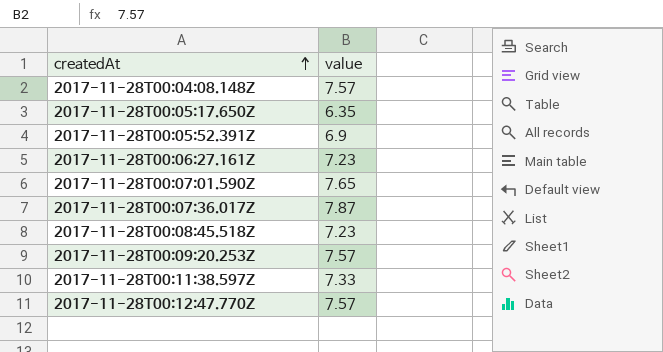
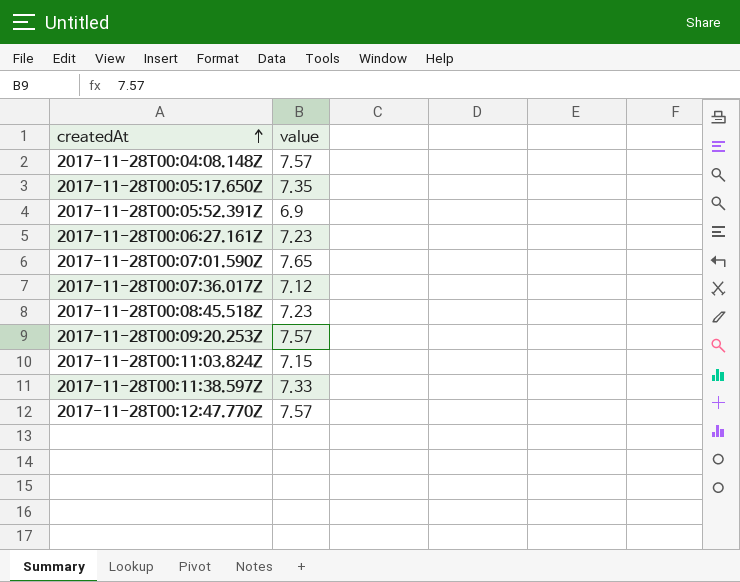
2017-11-28T00:05:17.650Z | value: 6.35 -> 7.35
2017-11-28T00:07:36.017Z | value: 7.87 -> 7.12
row 2017-11-28T00:11:03.824Z: none -> 7.15

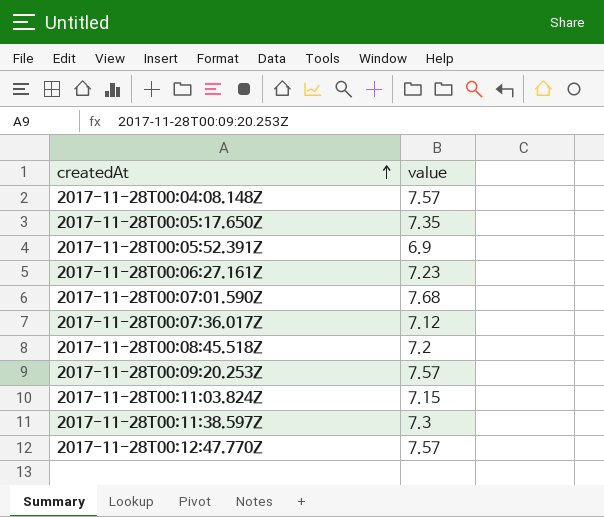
2017-11-28T00:07:01.590Z | value: 7.65 -> 7.68
2017-11-28T00:08:45.518Z | value: 7.23 -> 7.2
2017-11-28T00:11:38.597Z | value: 7.33 -> 7.3

